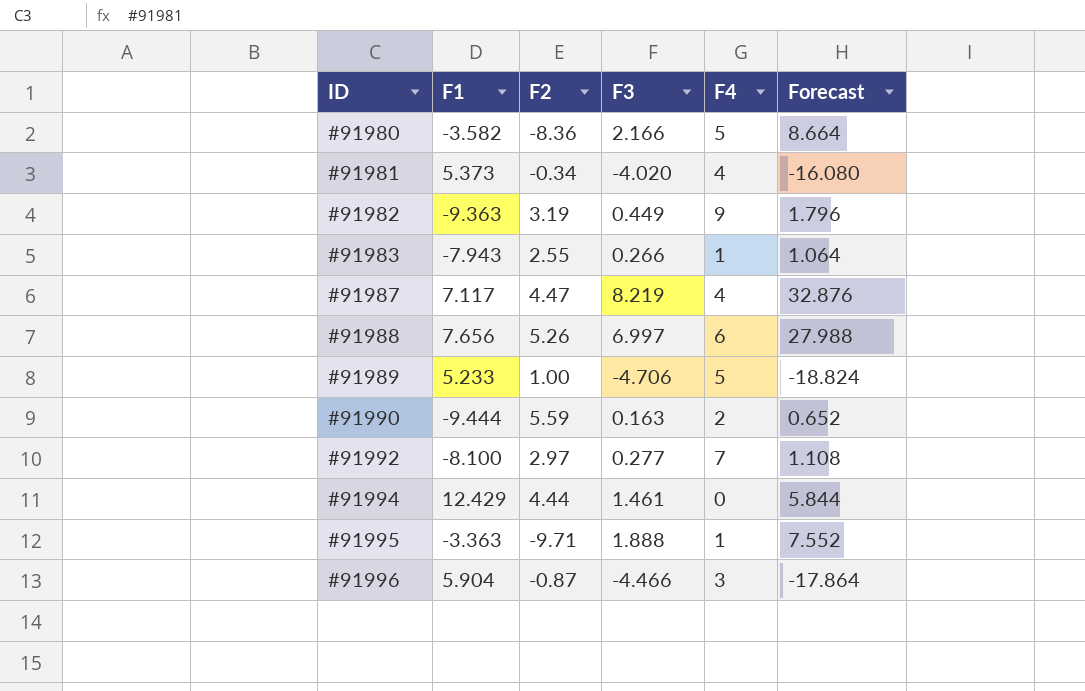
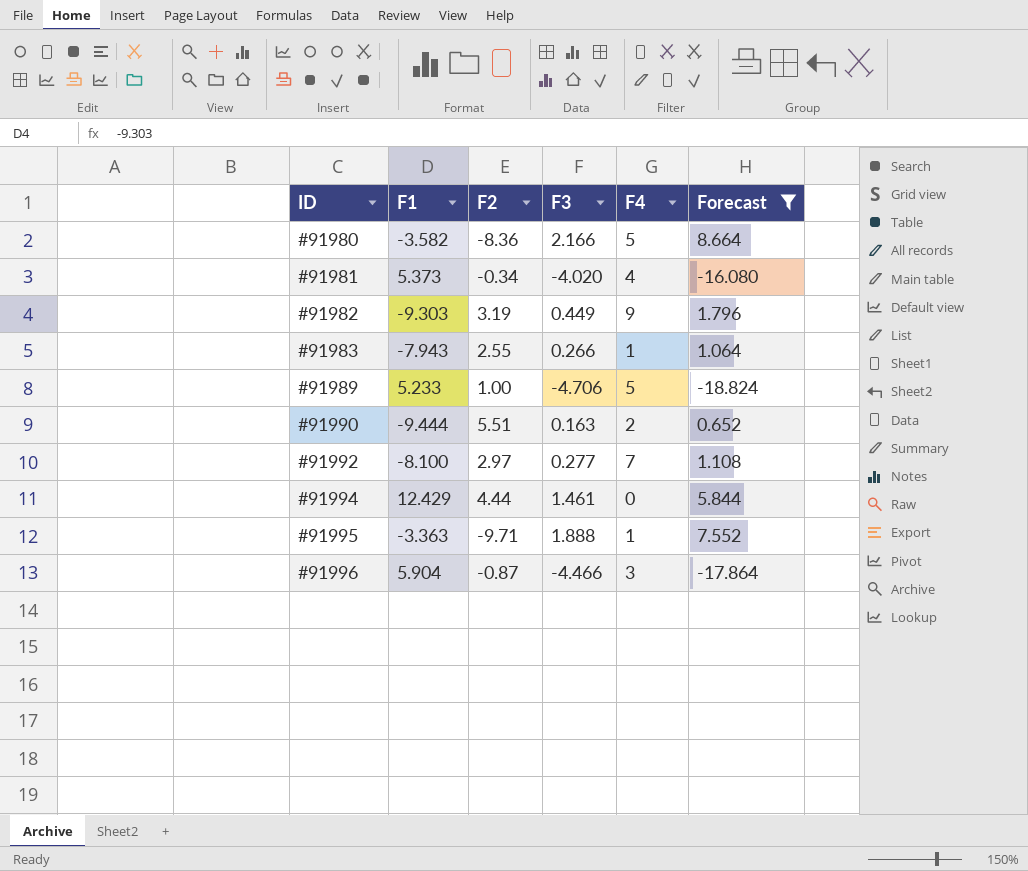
filter: none -> Forecast <= 8.664
#91982 | F1: -9.363 -> -9.303
#91990 | F2: 5.59 -> 5.51

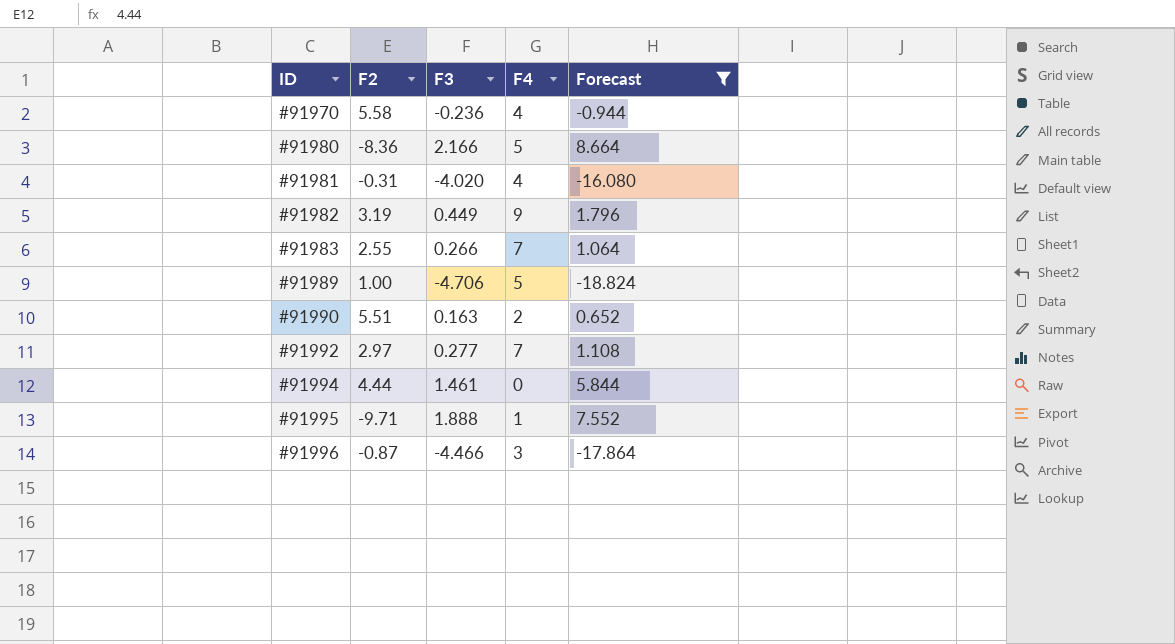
column F1 | position: 2 -> none
row #91970: none -> 5.58 | -0.236 | 4 | -0.944
#91981 | F2: -0.34 -> -0.31
#91983 | F4: 1 -> 7

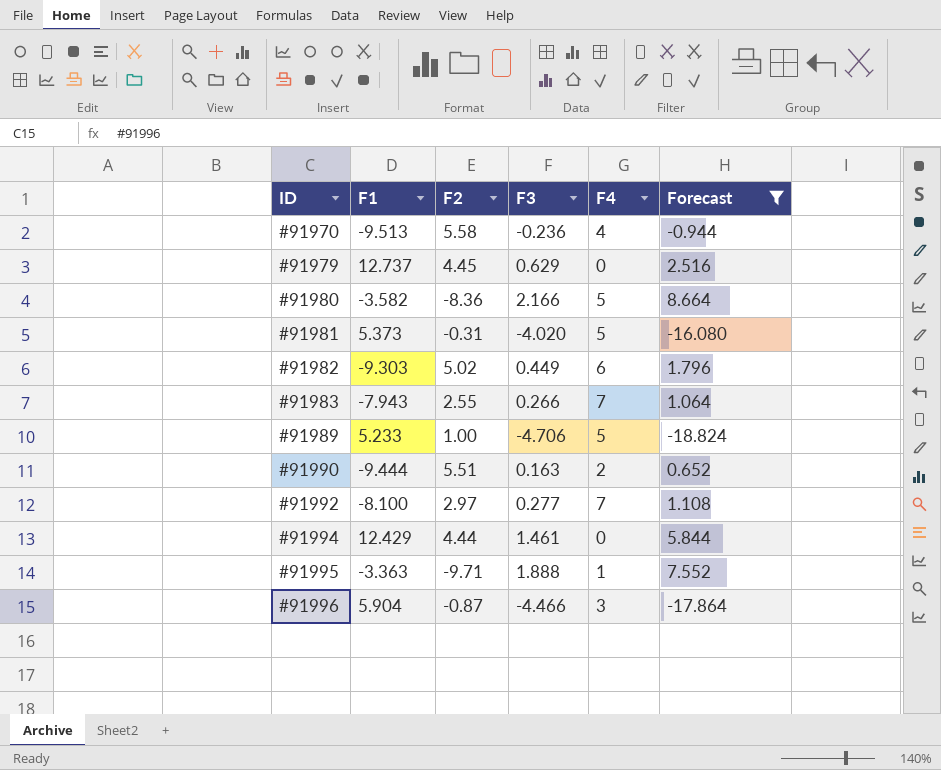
column F1 | position: none -> 2
row #91979: none -> 12.737 | 4.45 | 0.629 | 0 | 2.516
#91981 | F4: 4 -> 5
#91982 | F2: 3.19 -> 5.02
#91982 | F4: 9 -> 6

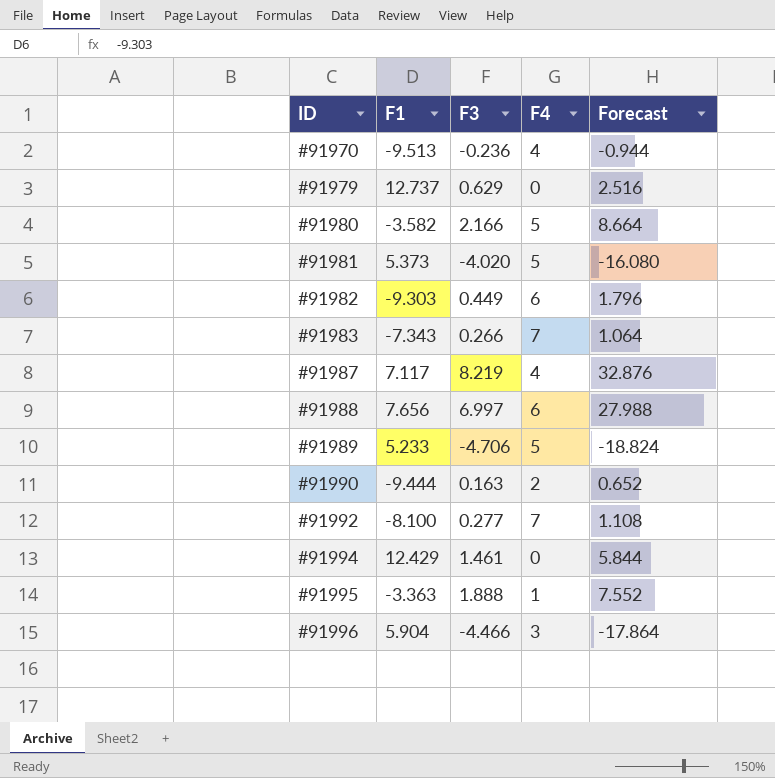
filter: Forecast <= 8.664 -> none
column F2 | position: 3 -> none
#91983 | F1: -7.943 -> -7.343

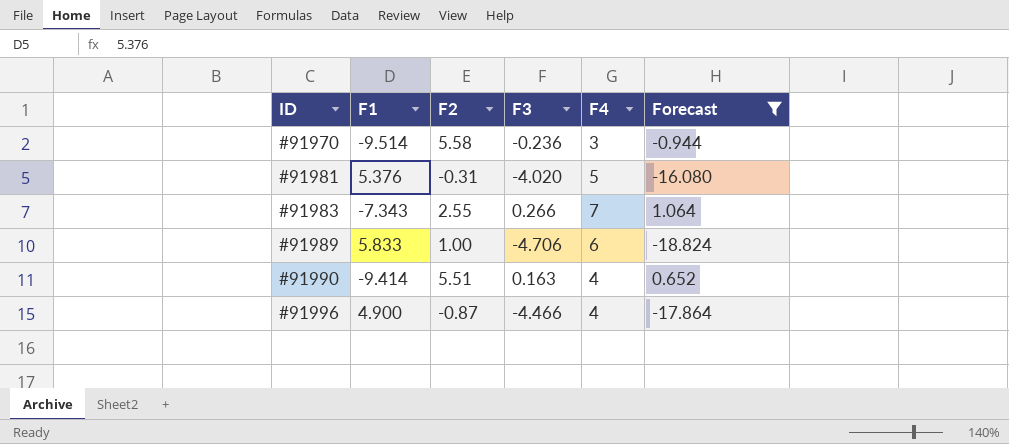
filter: none -> Forecast <= 1.064
column F2 | position: none -> 3
#91970 | F1: -9.513 -> -9.514
#91970 | F4: 4 -> 3
#91981 | F1: 5.373 -> 5.376
#91989 | F1: 5.233 -> 5.833
#91989 | F4: 5 -> 6
#91990 | F1: -9.444 -> -9.414
#91990 | F4: 2 -> 4
#91996 | F1: 5.904 -> 4.900
#91996 | F4: 3 -> 4

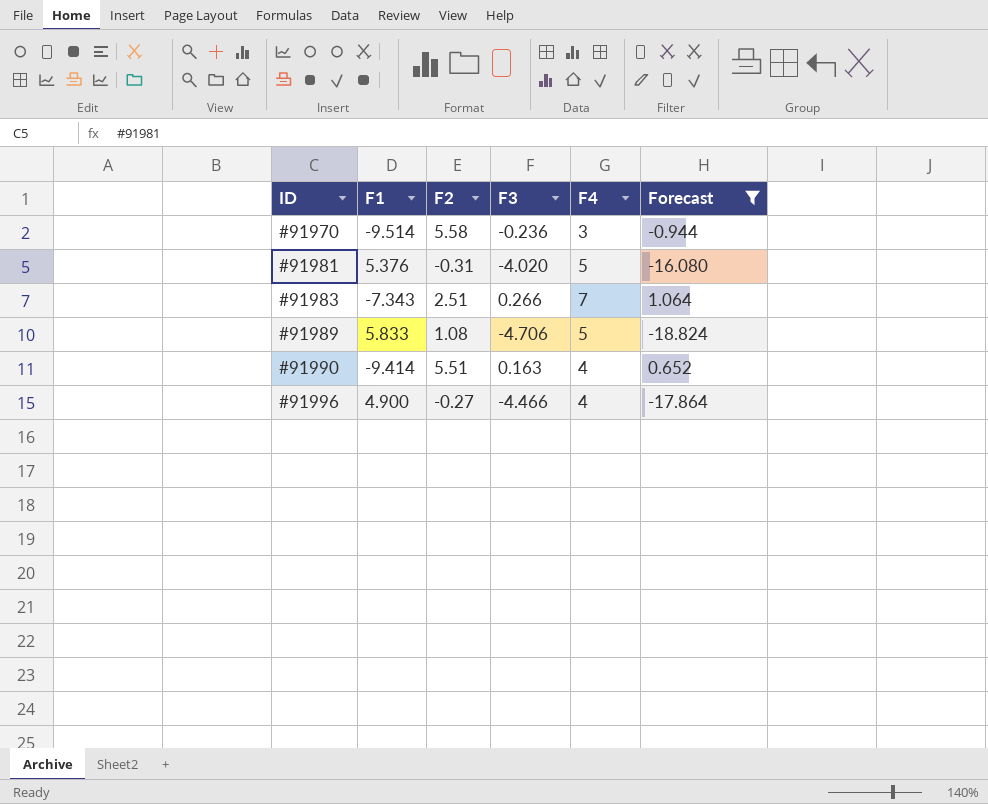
#91983 | F2: 2.55 -> 2.51
#91989 | F2: 1.00 -> 1.08
#91989 | F4: 6 -> 5
#91996 | F2: -0.87 -> -0.27

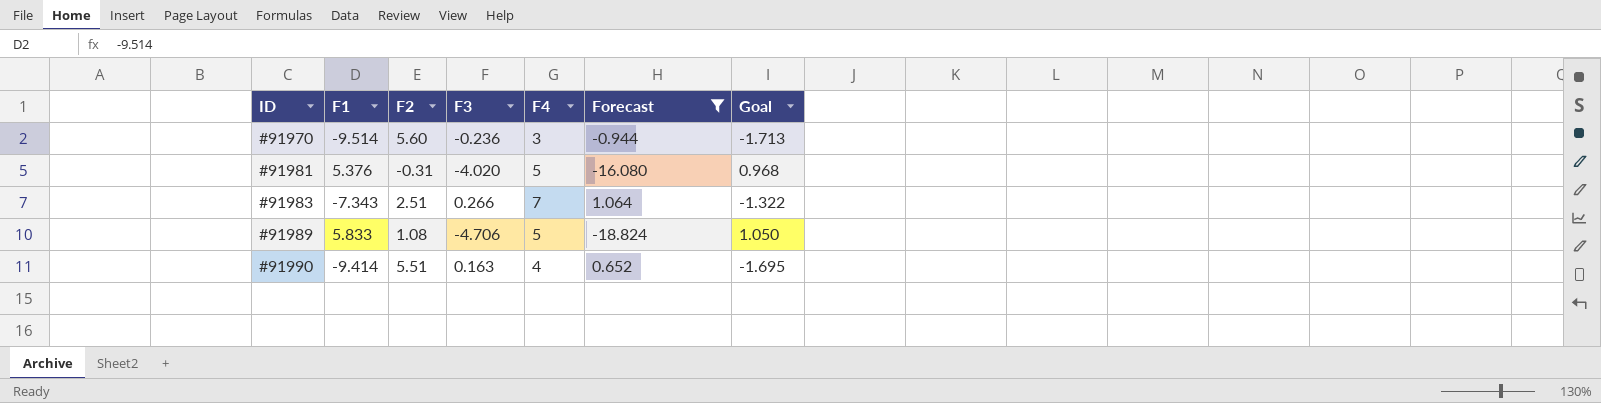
column Goal | formula: none -> [F1] * 0.18
row #91996: 4.900 | -0.27 | -4.466 | 4 | -17.864 -> none
#91970 | F2: 5.58 -> 5.60

